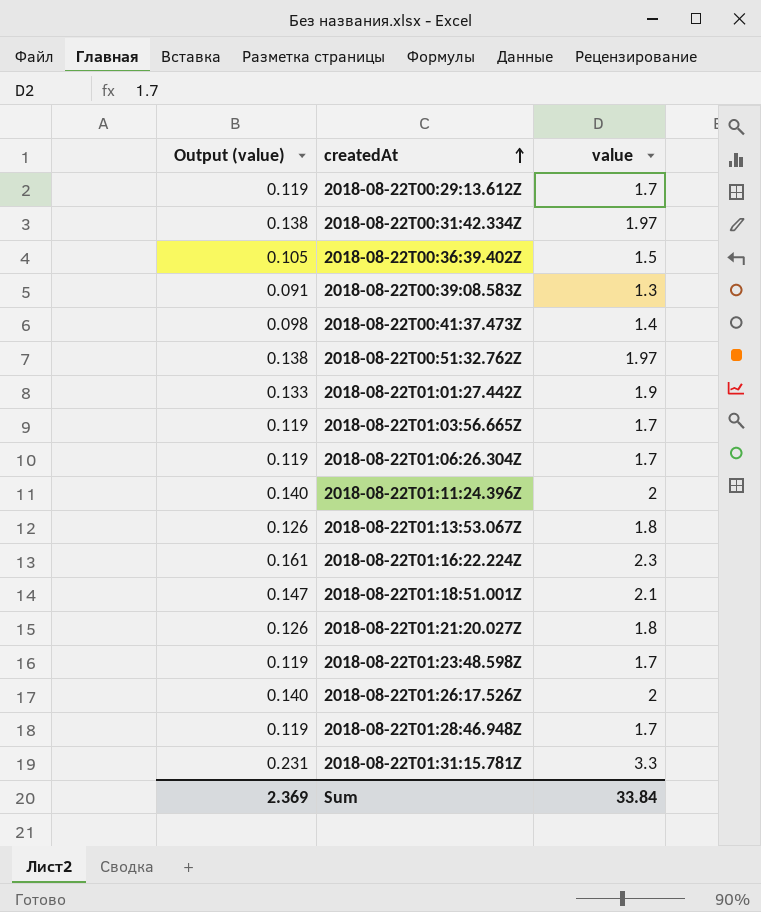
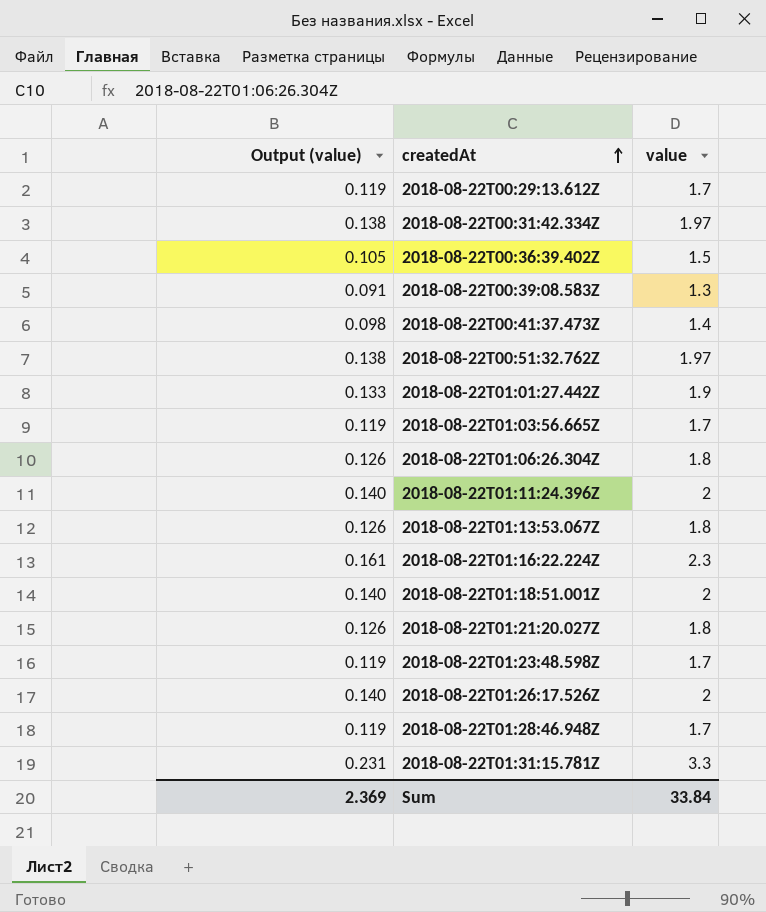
2018-08-22T01:06:26.304Z | Output (value): 0.119 -> 0.126
2018-08-22T01:06:26.304Z | value: 1.7 -> 1.8
2018-08-22T01:18:51.001Z | Output (value): 0.147 -> 0.140
2018-08-22T01:18:51.001Z | value: 2.1 -> 2

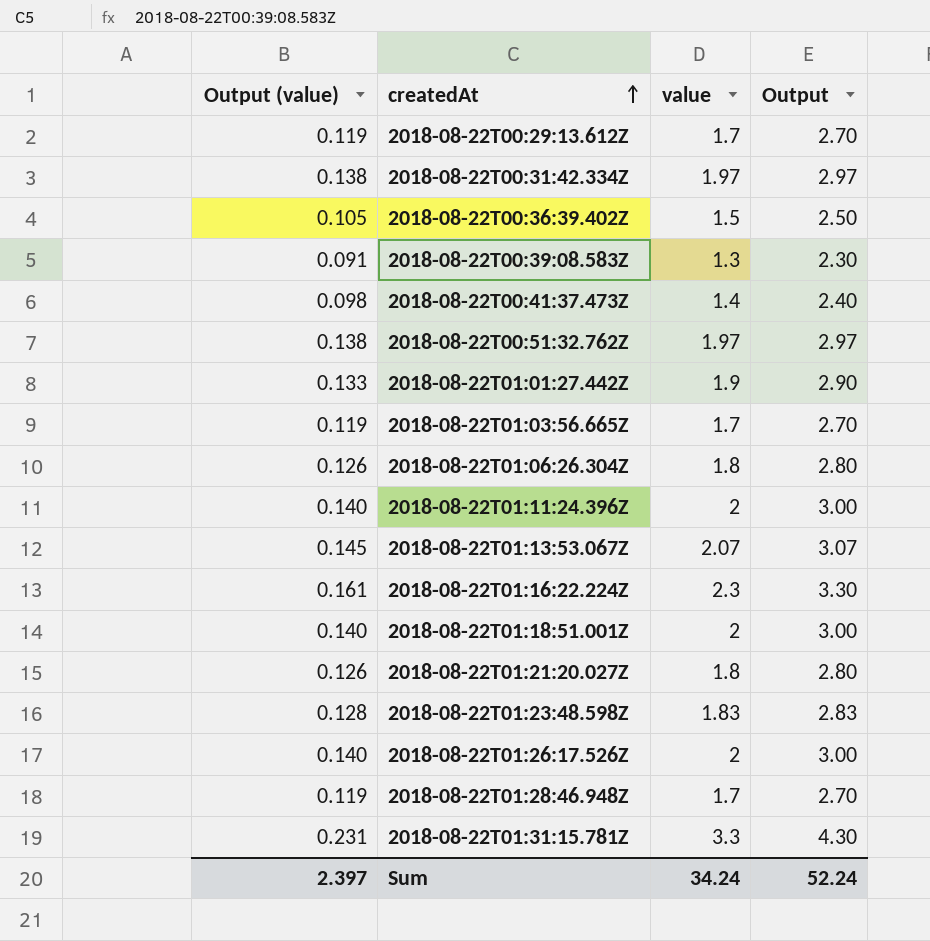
column Output | formula: none -> [value] + 1
2018-08-22T01:13:53.067Z | Output (value): 0.126 -> 0.145
2018-08-22T01:13:53.067Z | value: 1.8 -> 2.07
2018-08-22T01:23:48.598Z | Output (value): 0.119 -> 0.128
2018-08-22T01:23:48.598Z | value: 1.7 -> 1.83
Sum | Output (value): 2.369 -> 2.397
Sum | value: 33.84 -> 34.24

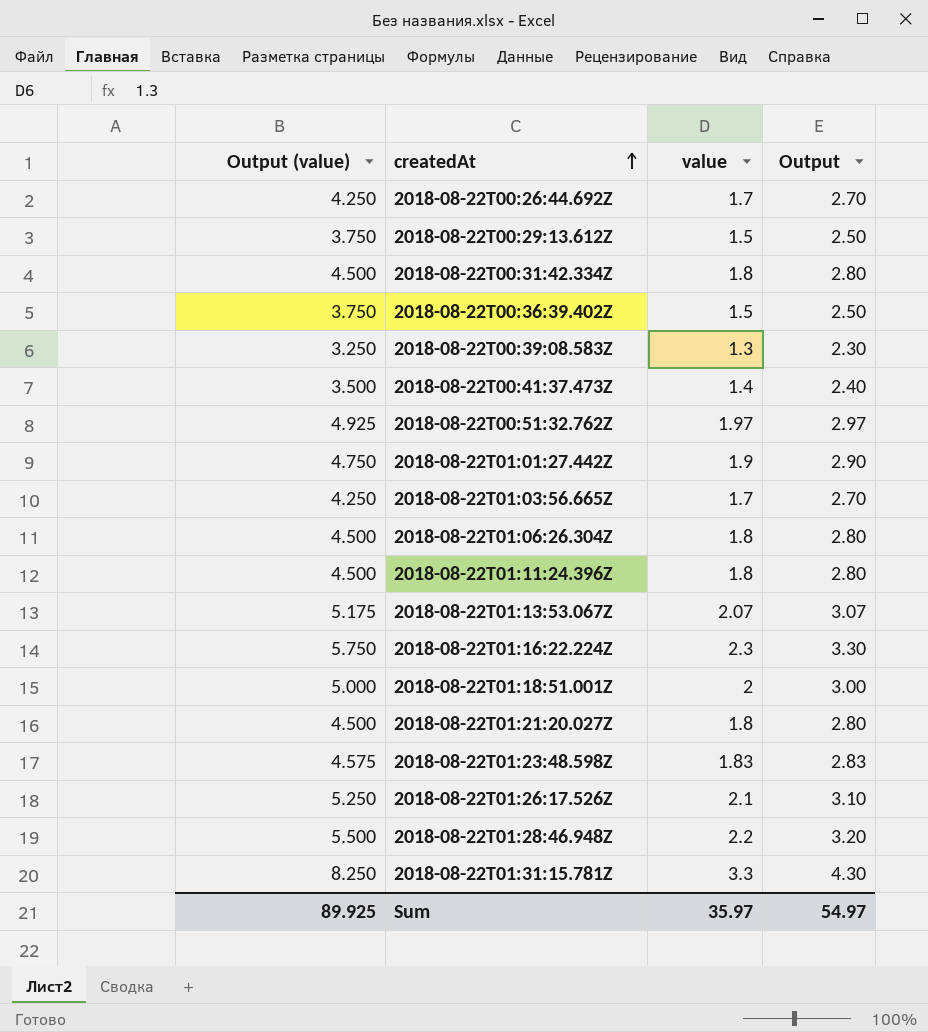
column Output (value) | formula: [value] * 0.07 -> [value] * 2.5
row 2018-08-22T00:26:44.692Z: none -> 4.250 | 1.7 | 2.70
2018-08-22T00:29:13.612Z | value: 1.7 -> 1.5
2018-08-22T00:29:13.612Z | Output: 2.70 -> 2.50
2018-08-22T00:31:42.334Z | value: 1.97 -> 1.8
2018-08-22T00:31:42.334Z | Output: 2.97 -> 2.80
2018-08-22T01:11:24.396Z | value: 2 -> 1.8
2018-08-22T01:11:24.396Z | Output: 3.00 -> 2.80
2018-08-22T01:26:17.526Z | value: 2 -> 2.1
2018-08-22T01:26:17.526Z | Output: 3.00 -> 3.10
2018-08-22T01:28:46.948Z | value: 1.7 -> 2.2
2018-08-22T01:28:46.948Z | Output: 2.70 -> 3.20
Sum | Output (value): 2.397 -> 89.925
Sum | value: 34.24 -> 35.97
Sum | Output: 52.24 -> 54.97

